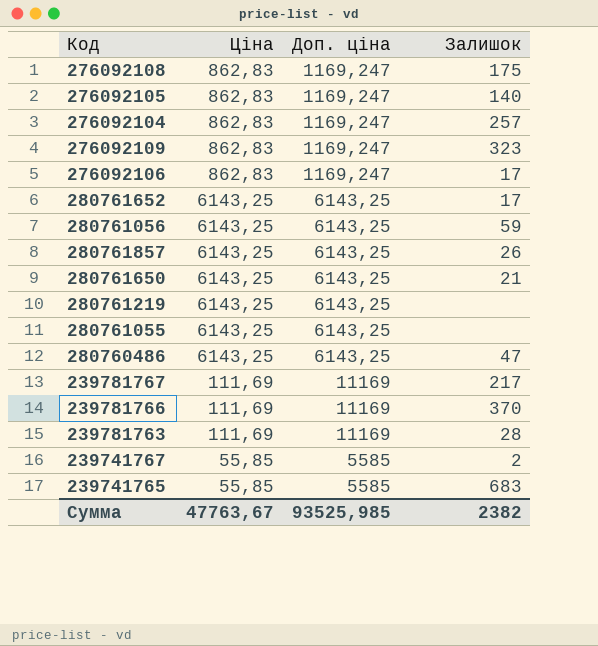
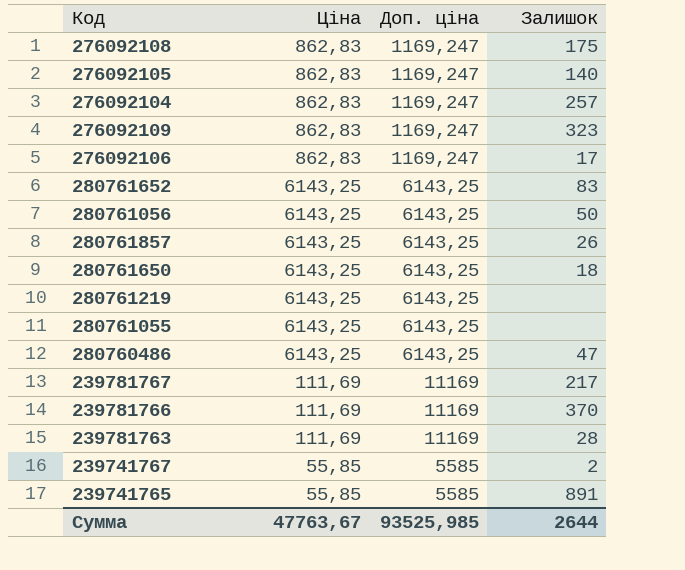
280761652 | Залишок: 17 -> 83
280761056 | Залишок: 59 -> 50
280761650 | Залишок: 21 -> 18
239741765 | Залишок: 683 -> 891
Сумма | Залишок: 2382 -> 2644

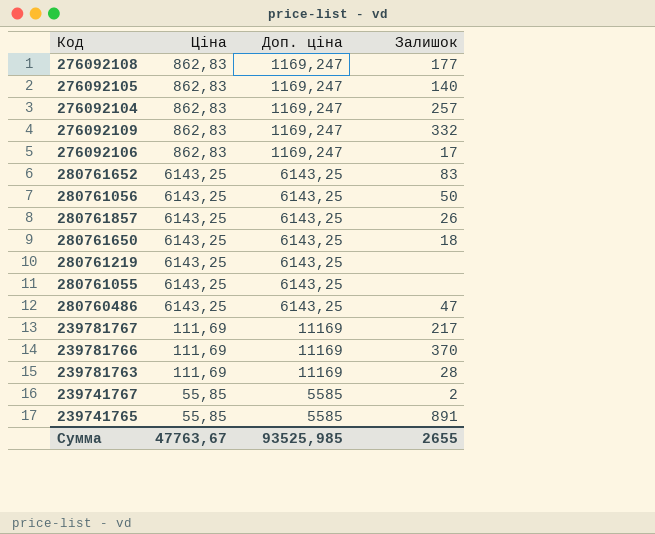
276092108 | Залишок: 175 -> 177
276092109 | Залишок: 323 -> 332
Сумма | Залишок: 2644 -> 2655

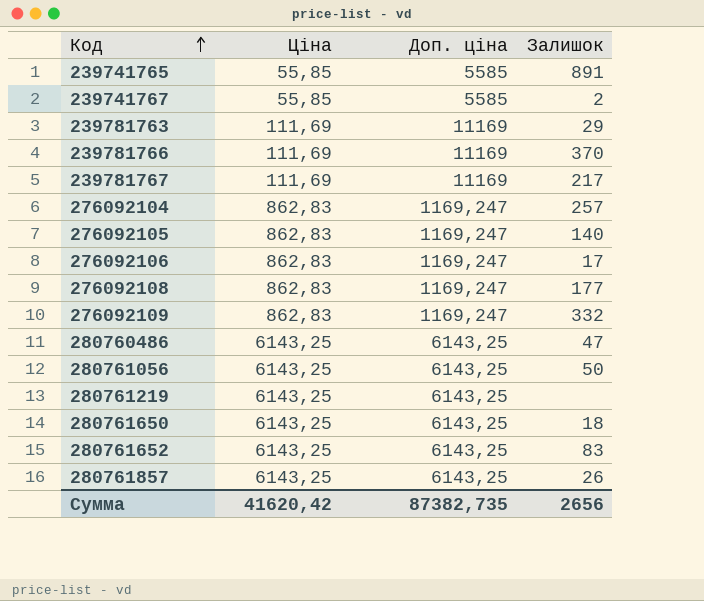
row order: none -> Код ascending
row 280761055: 6143,25 | 6143,25 | none -> none
239781763 | Залишок: 28 -> 29
Сумма | Ціна: 47763,67 -> 41620,42
Сумма | Доп. ціна: 93525,985 -> 87382,735
Сумма | Залишок: 2655 -> 2656

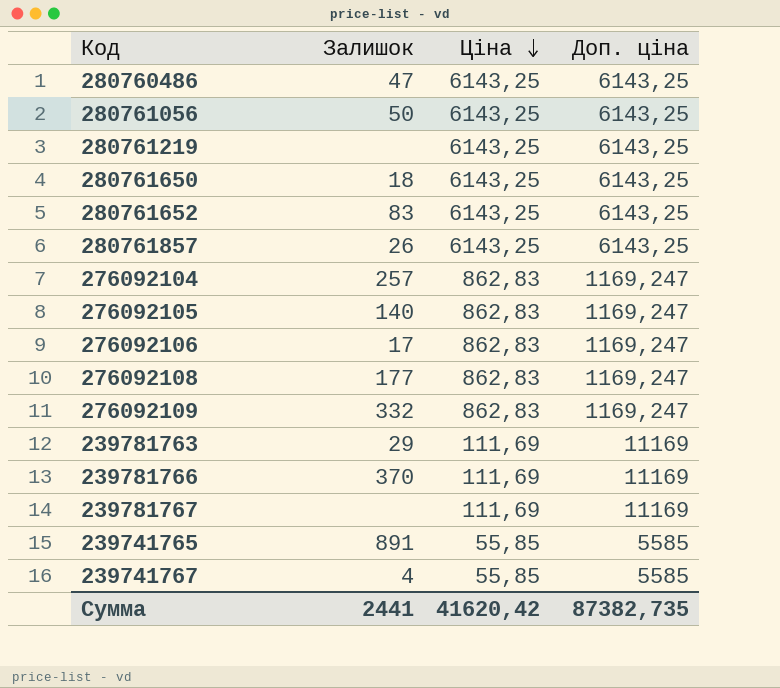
row order: Код ascending -> Ціна descending
column Залишок | position: 4 -> 2
239781767 | Залишок: 217 -> none
239741767 | Залишок: 2 -> 4
Сумма | Залишок: 2656 -> 2441

